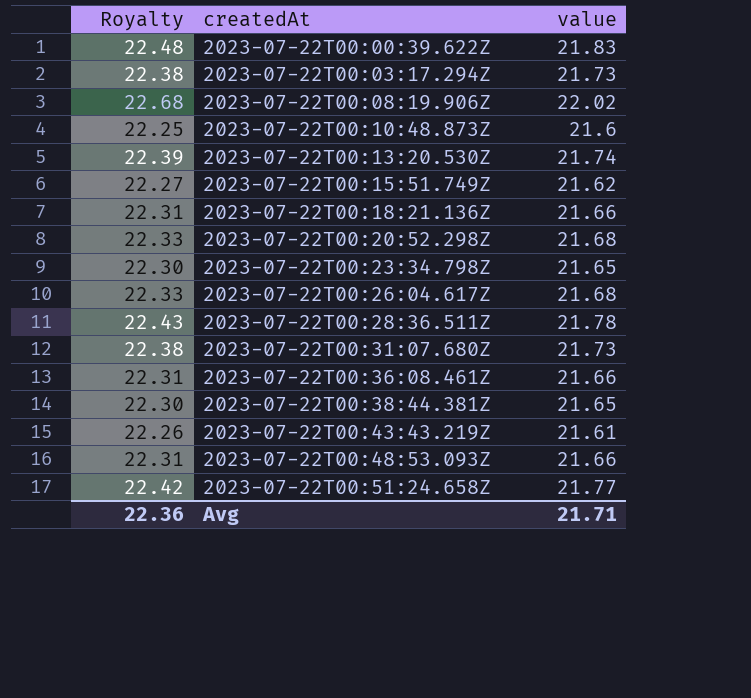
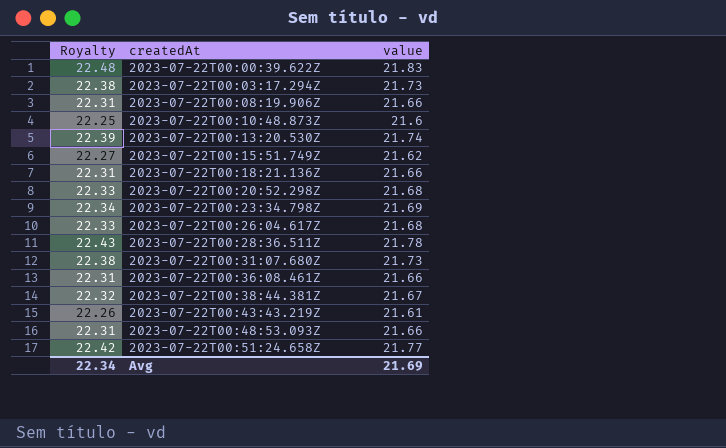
2023-07-22T00:08:19.906Z | Royalty: 22.68 -> 22.31
2023-07-22T00:08:19.906Z | value: 22.02 -> 21.66
2023-07-22T00:23:34.798Z | Royalty: 22.30 -> 22.34
2023-07-22T00:23:34.798Z | value: 21.65 -> 21.69
2023-07-22T00:38:44.381Z | Royalty: 22.30 -> 22.32
2023-07-22T00:38:44.381Z | value: 21.65 -> 21.67
Avg | Royalty: 22.36 -> 22.34
Avg | value: 21.71 -> 21.69

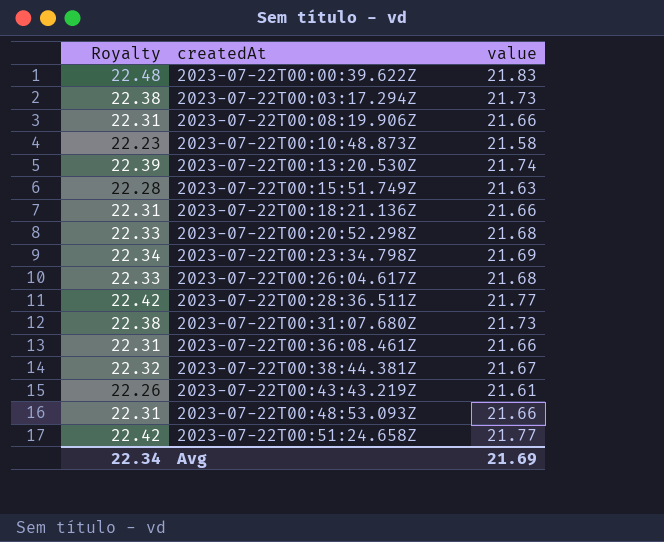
2023-07-22T00:10:48.873Z | Royalty: 22.25 -> 22.23
2023-07-22T00:10:48.873Z | value: 21.6 -> 21.58
2023-07-22T00:15:51.749Z | Royalty: 22.27 -> 22.28
2023-07-22T00:15:51.749Z | value: 21.62 -> 21.63
2023-07-22T00:28:36.511Z | Royalty: 22.43 -> 22.42
2023-07-22T00:28:36.511Z | value: 21.78 -> 21.77

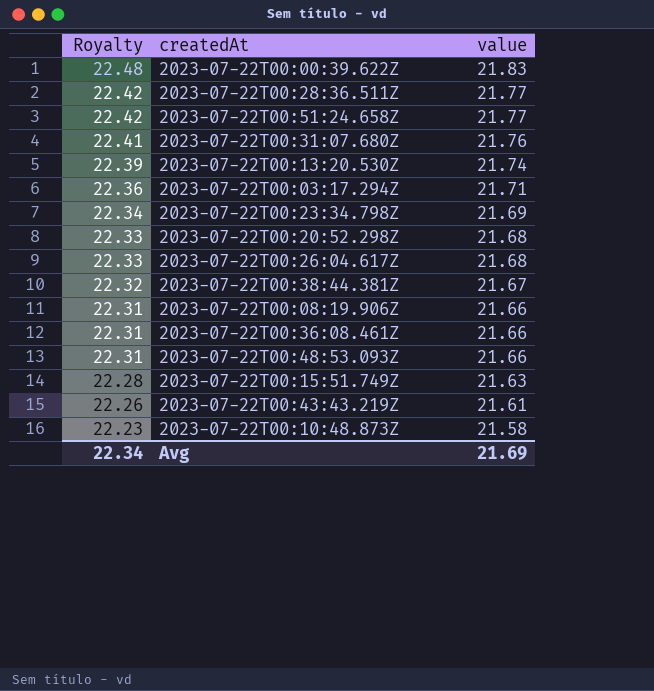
row order: createdAt ascending -> Royalty descending
row 2023-07-22T00:18:21.136Z: 22.31 | 21.66 -> none
2023-07-22T00:31:07.680Z | Royalty: 22.38 -> 22.41
2023-07-22T00:31:07.680Z | value: 21.73 -> 21.76
2023-07-22T00:03:17.294Z | Royalty: 22.38 -> 22.36
2023-07-22T00:03:17.294Z | value: 21.73 -> 21.71

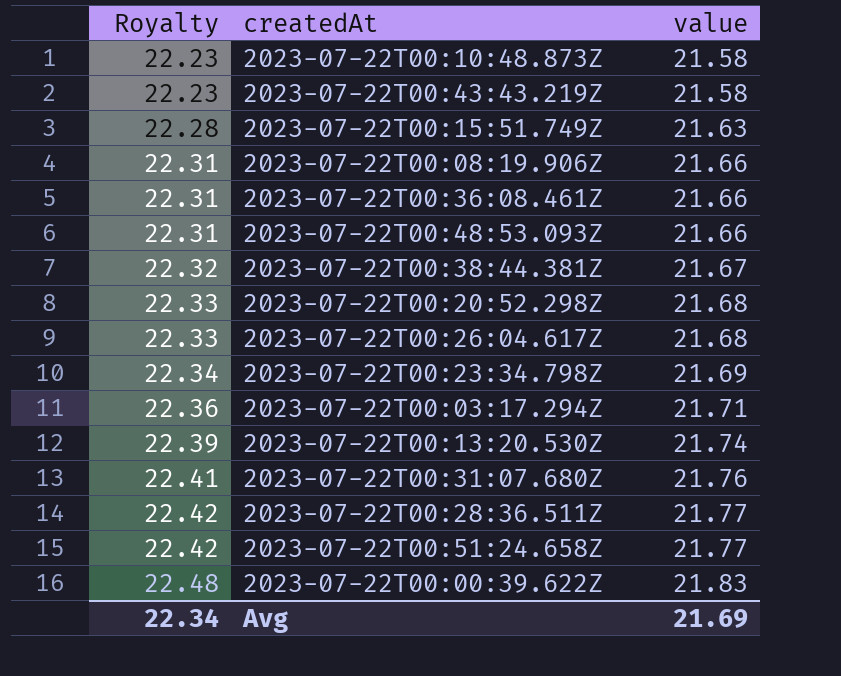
row order: Royalty descending -> Royalty ascending
2023-07-22T00:43:43.219Z | Royalty: 22.26 -> 22.23
2023-07-22T00:43:43.219Z | value: 21.61 -> 21.58

